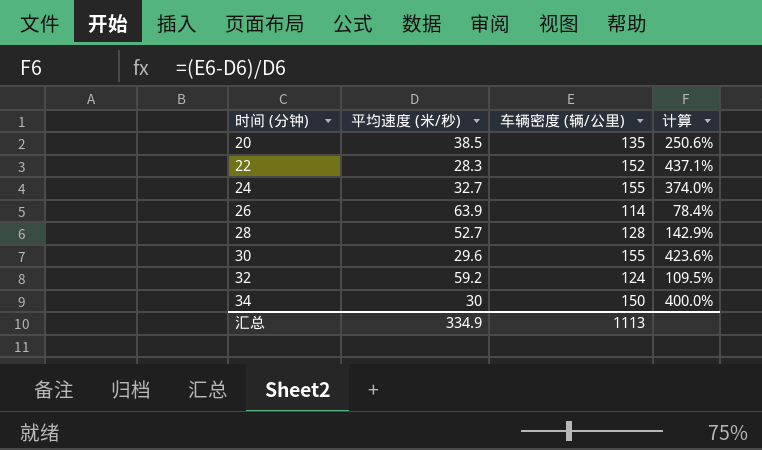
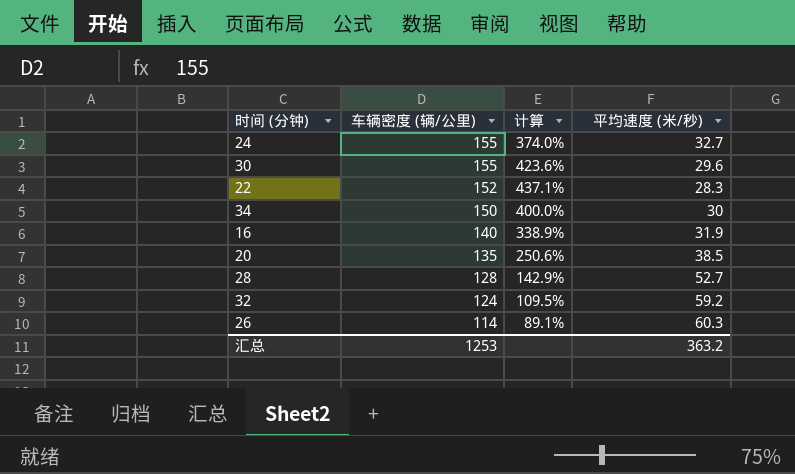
row order: 时间 (分钟) ascending -> 车辆密度 (辆/公里) descending
column 平均速度 (米/秒) | position: 2 -> 4
row 16: none -> 140 | 338.9% | 31.9
26 | 计算: 78.4% -> 89.1%
26 | 平均速度 (米/秒): 63.9 -> 60.3
汇总 | 车辆密度 (辆/公里): 1113 -> 1253
汇总 | 平均速度 (米/秒): 334.9 -> 363.2

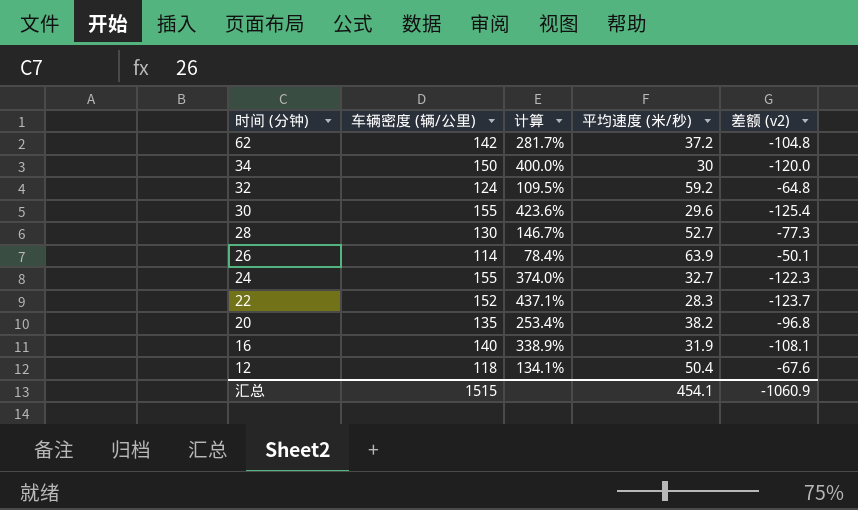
row order: 车辆密度 (辆/公里) descending -> 时间 (分钟) descending
column 差额 (v2) | formula: none -> [平均速度 (米/秒)] - [车辆密度 (辆/公里)]
row 62: none -> 142 | 281.7% | 37.2 | -104.8
28 | 车辆密度 (辆/公里): 128 -> 130
28 | 计算: 142.9% -> 146.7%
26 | 计算: 89.1% -> 78.4%
26 | 平均速度 (米/秒): 60.3 -> 63.9
20 | 计算: 250.6% -> 253.4%
20 | 平均速度 (米/秒): 38.5 -> 38.2
row 12: none -> 118 | 134.1% | 50.4 | -67.6
汇总 | 车辆密度 (辆/公里): 1253 -> 1515
汇总 | 平均速度 (米/秒): 363.2 -> 454.1

